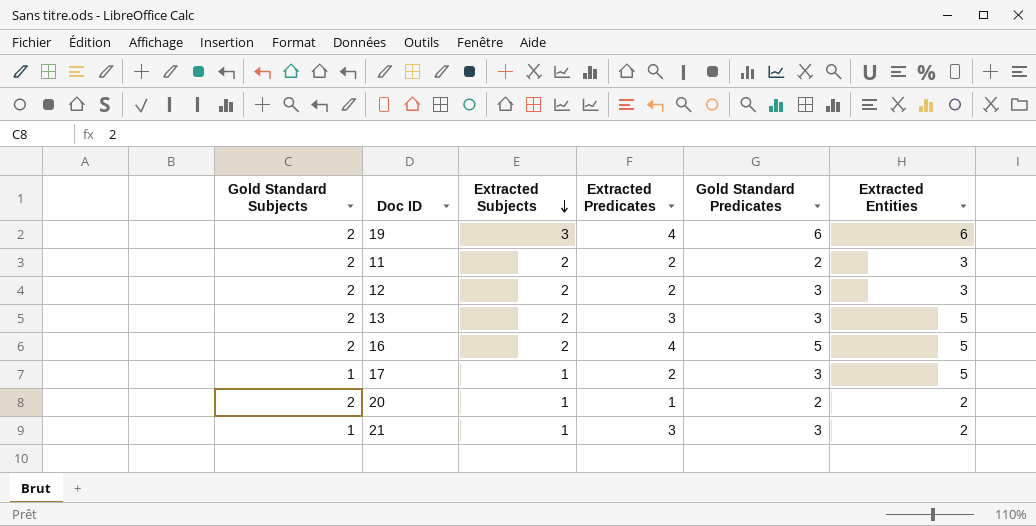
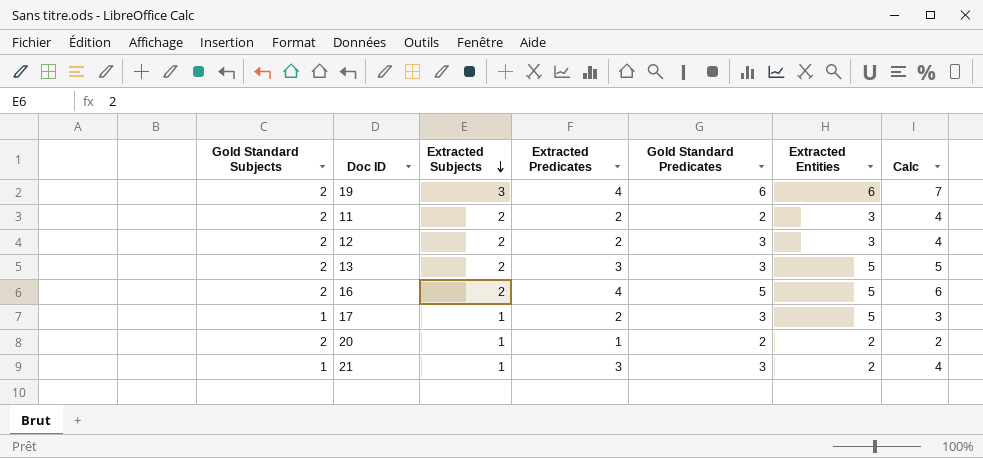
column Calc | formula: none -> [Extracted Subjects] + [Extracted Predicates]

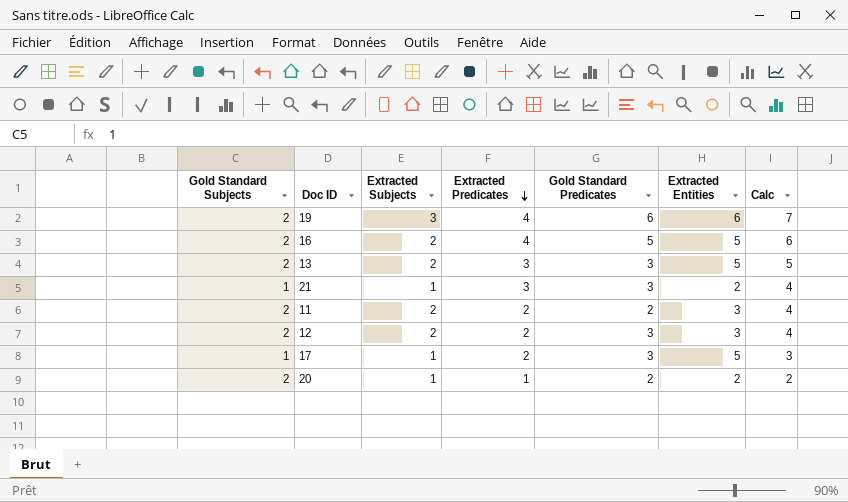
row order: Extracted Subjects descending -> Extracted Predicates descending

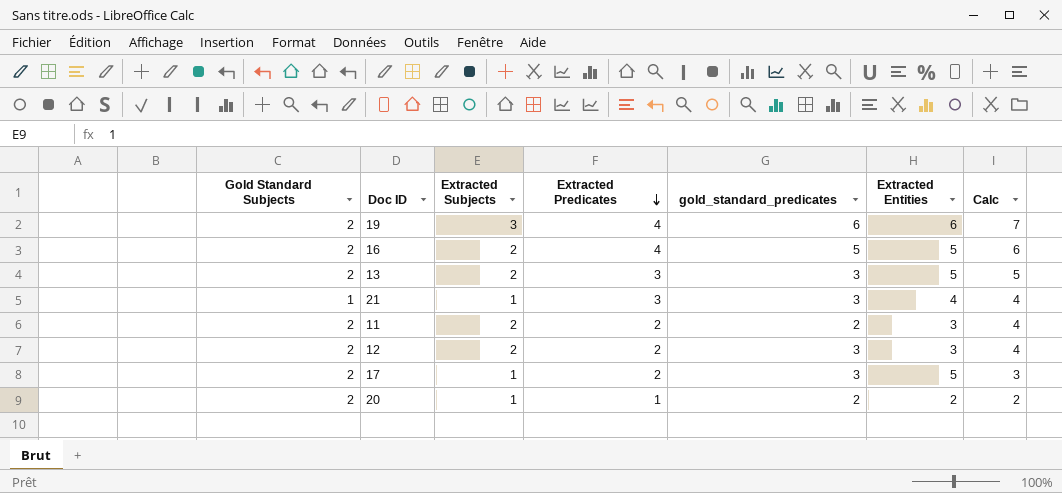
column name: Gold Standard Predicates -> gold_standard_predicates
21 | Extracted Entities: 2 -> 4
17 | Gold Standard Subjects: 1 -> 2

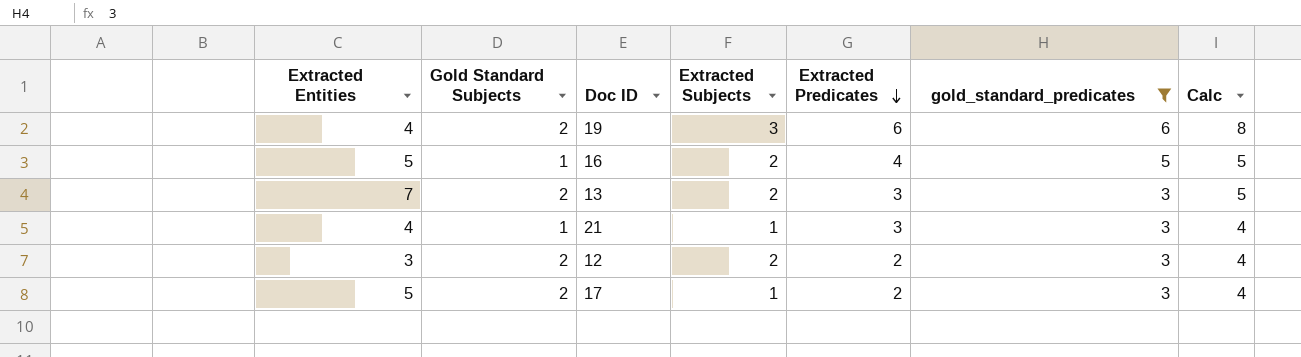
filter: none -> gold_standard_predicates != 2
column Extracted Entities | position: 6 -> 1
column Calc | formula: [Extracted Subjects] + [Extracted Predicates] -> [Gold Standard Subjects] + [Extracted Predicates]
19 | Extracted Entities: 6 -> 4
19 | Extracted Predicates: 4 -> 6
16 | Gold Standard Subjects: 2 -> 1
13 | Extracted Entities: 5 -> 7

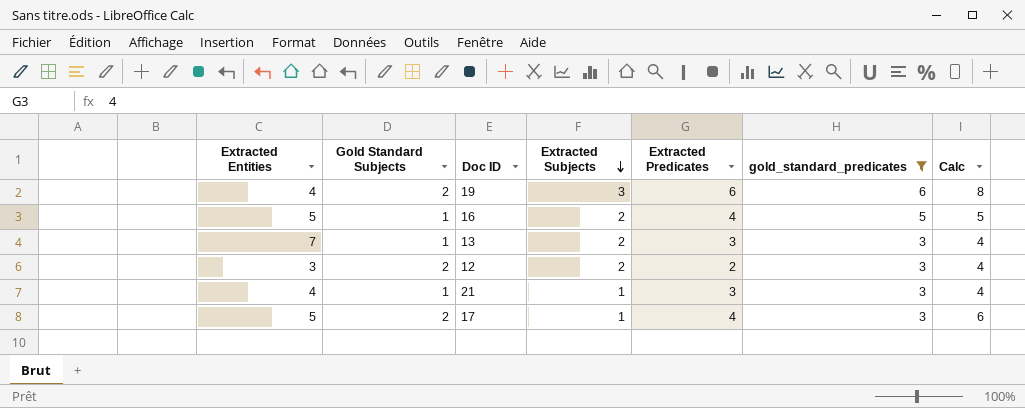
row order: Extracted Predicates descending -> Extracted Subjects descending
13 | Gold Standard Subjects: 2 -> 1
13 | Calc: 5 -> 4
17 | Extracted Predicates: 2 -> 4
17 | Calc: 4 -> 6

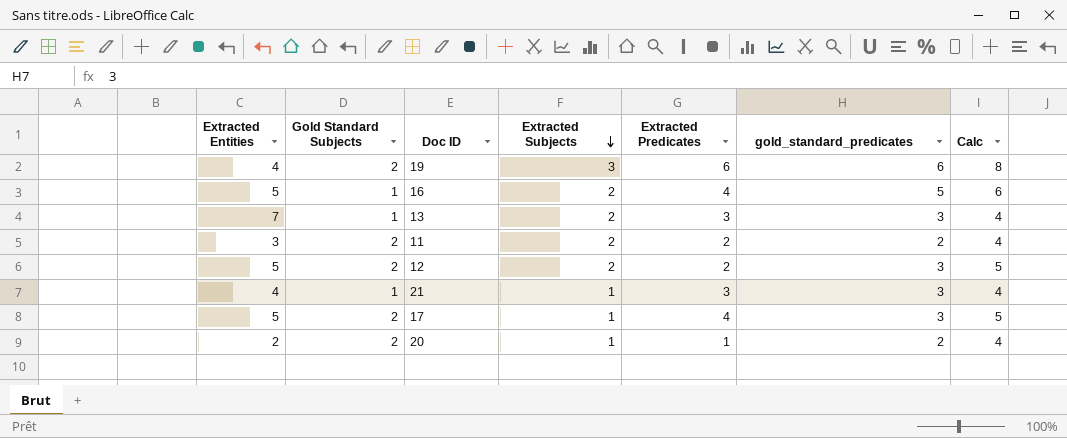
filter: gold_standard_predicates != 2 -> none
column Calc | formula: [Gold Standard Subjects] + [Extracted Predicates] -> [Gold Standard Subjects] + [gold_standard_predicates]
12 | Extracted Entities: 3 -> 5

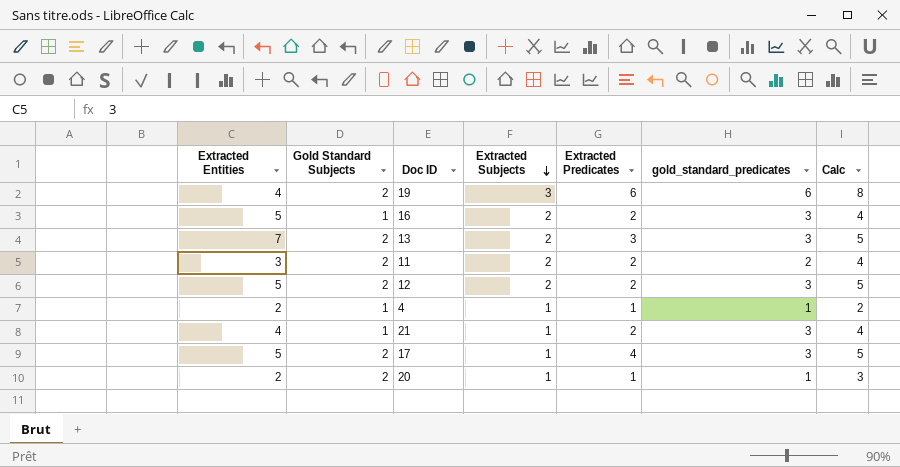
16 | Extracted Predicates: 4 -> 2
16 | gold_standard_predicates: 5 -> 3
16 | Calc: 6 -> 4
13 | Gold Standard Subjects: 1 -> 2
13 | Calc: 4 -> 5
row 4: none -> 2 | 1 | 1 | 1 | 1 | 2
21 | Extracted Predicates: 3 -> 2
20 | gold_standard_predicates: 2 -> 1
20 | Calc: 4 -> 3

